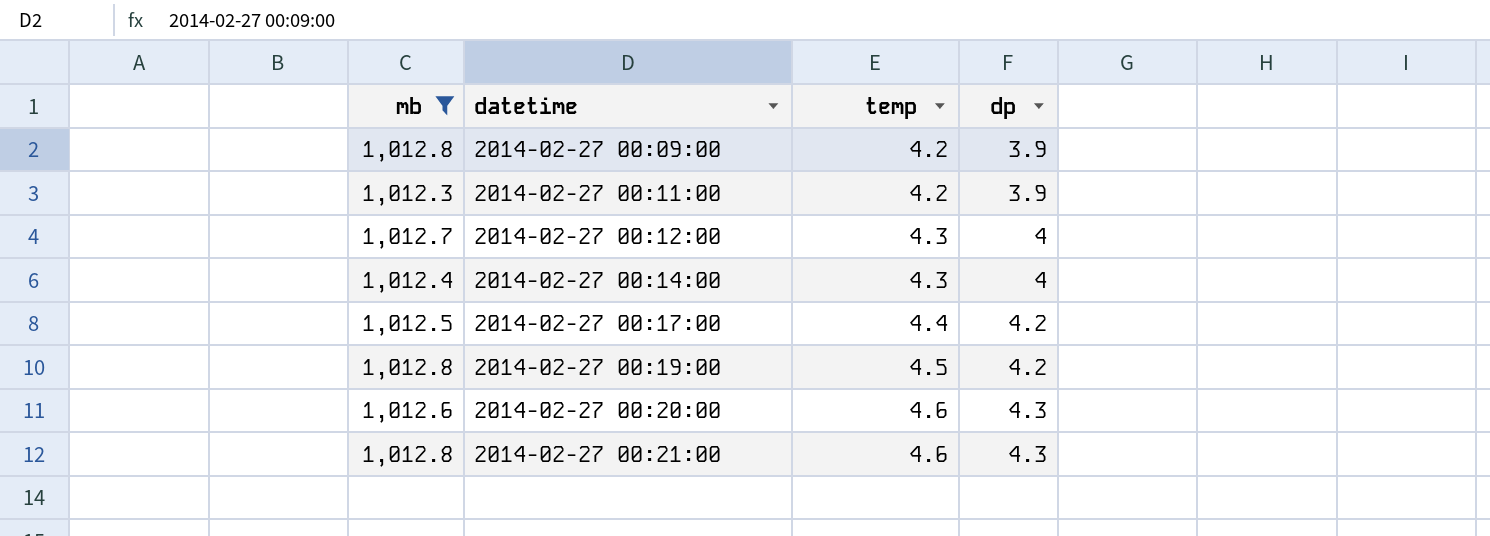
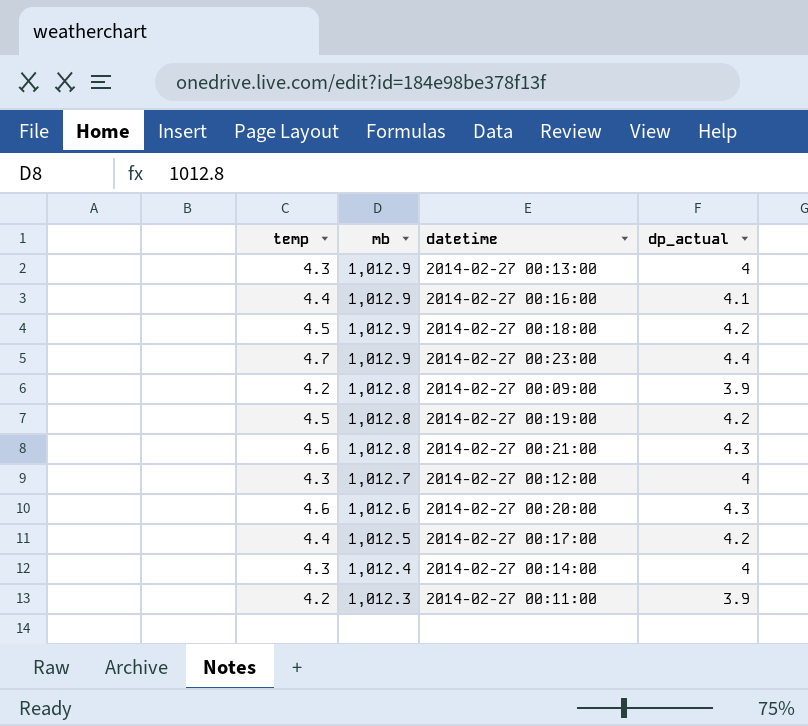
filter: mb != 1,012.9 -> none
row order: datetime ascending -> mb descending
column temp | position: 3 -> 1
column name: dp -> dp_actual

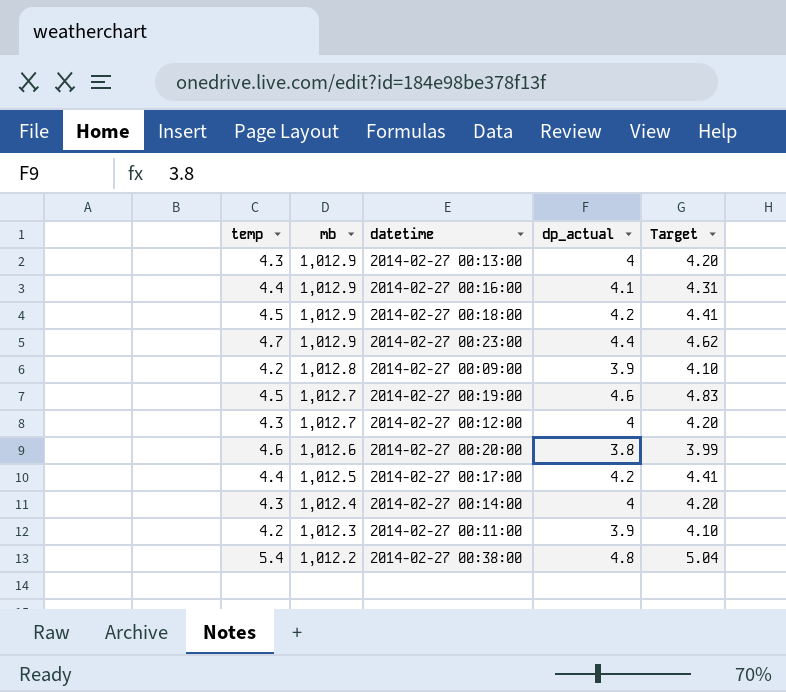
column Target | formula: none -> [dp_actual] * 1.05
row 2014-02-27 00:21:00: 4.6 | 1,012.8 | 4.3 -> none
2014-02-27 00:19:00 | mb: 1,012.8 -> 1,012.7
2014-02-27 00:19:00 | dp_actual: 4.2 -> 4.6
2014-02-27 00:20:00 | dp_actual: 4.3 -> 3.8
row 2014-02-27 00:38:00: none -> 5.4 | 1,012.2 | 4.8 | 5.04

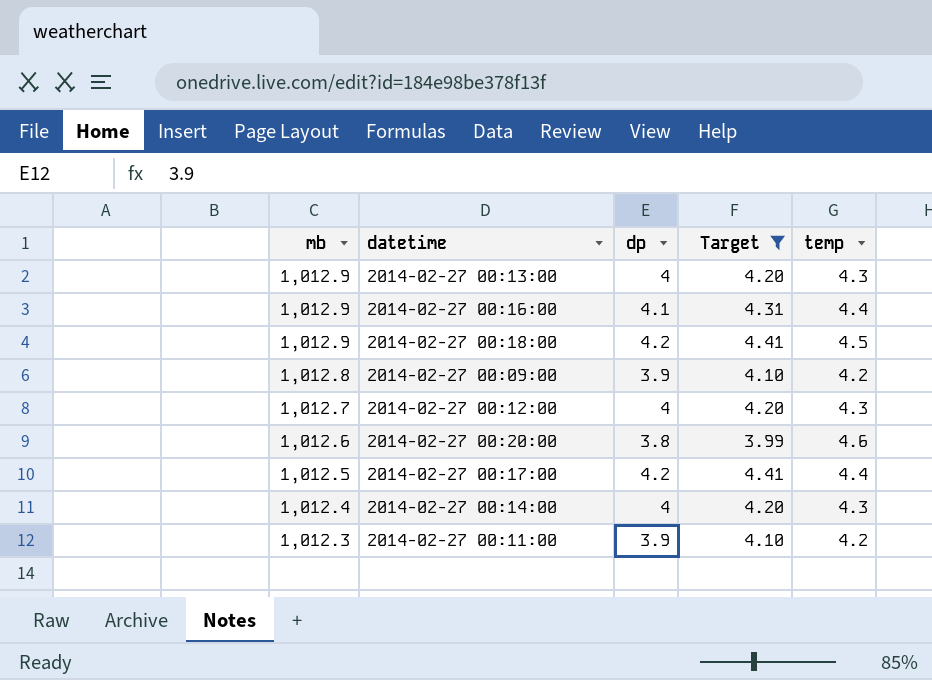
filter: none -> Target <= 4.41
column name: dp_actual -> dp
column temp | position: 1 -> 5

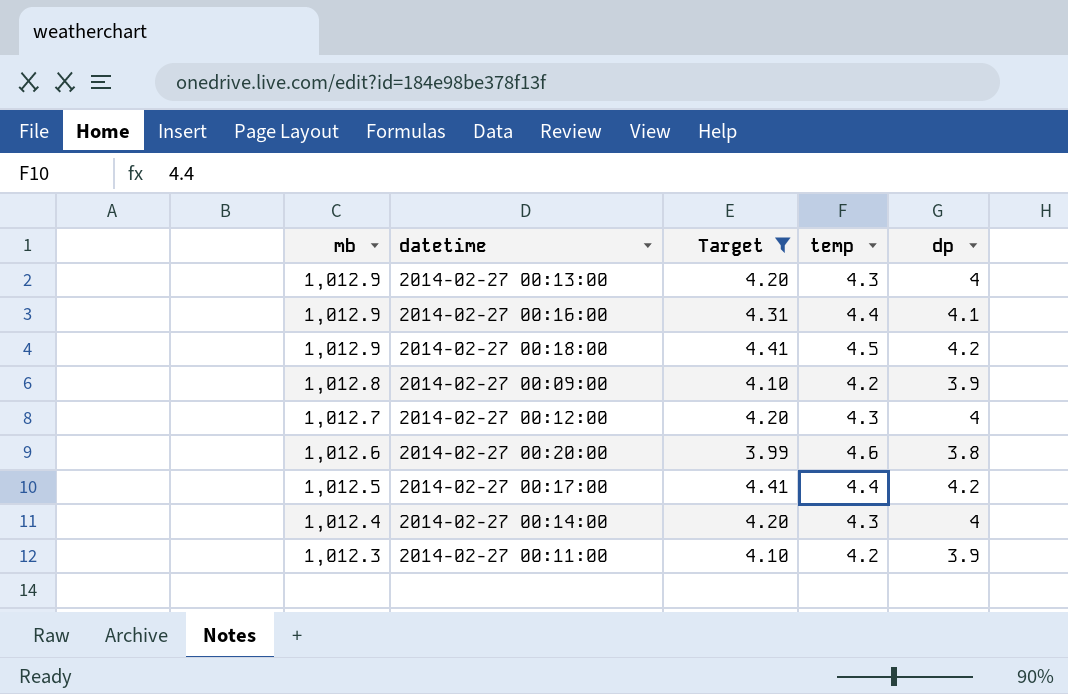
column dp | position: 3 -> 5

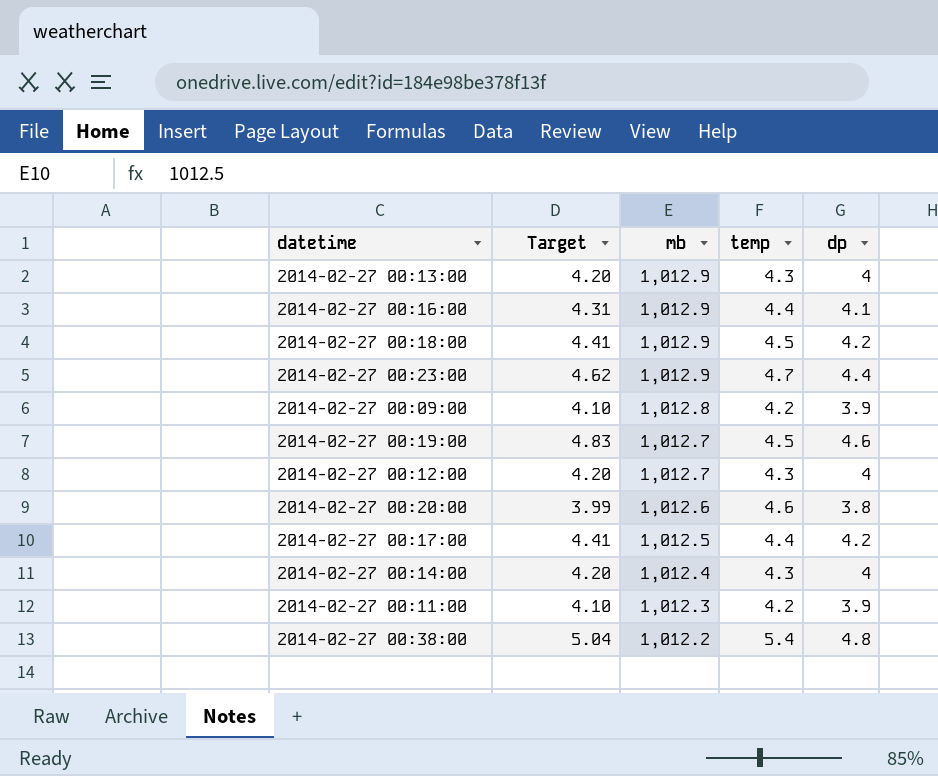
filter: Target <= 4.41 -> none
column mb | position: 1 -> 3

